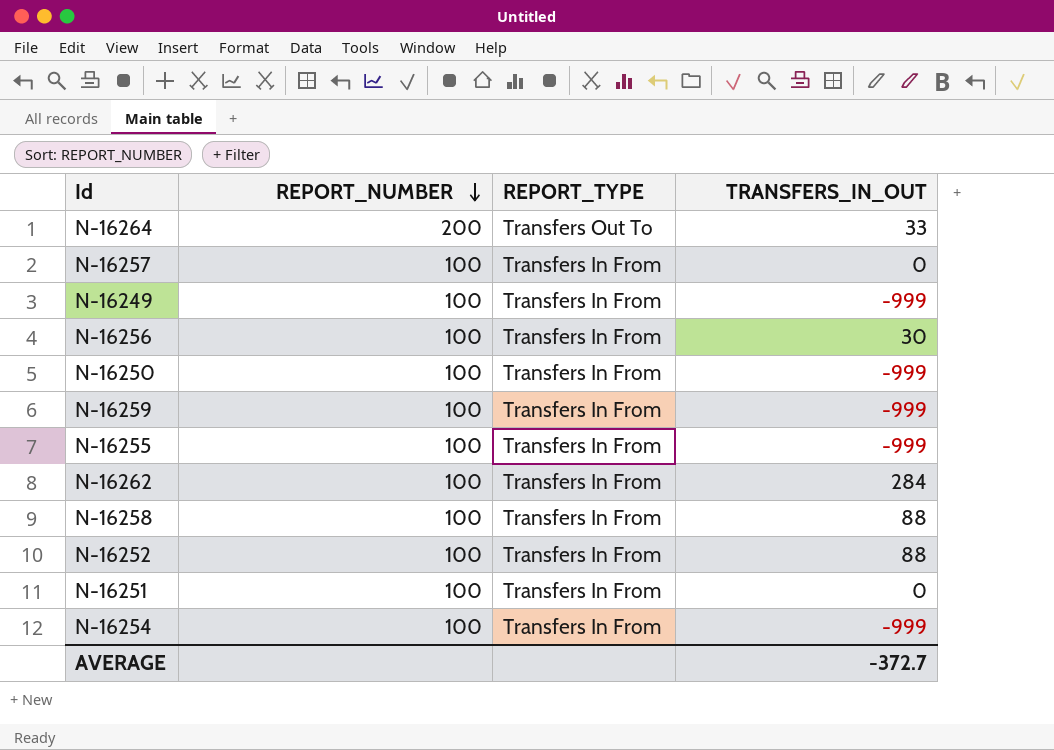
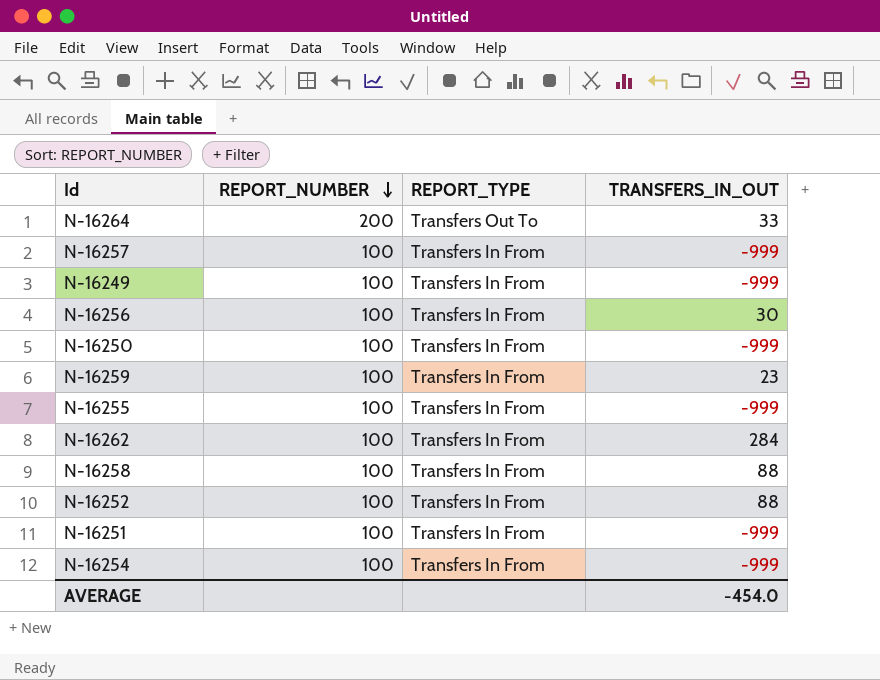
N-16257 | TRANSFERS_IN_OUT: 0 -> -999
N-16259 | TRANSFERS_IN_OUT: -999 -> 23
N-16251 | TRANSFERS_IN_OUT: 0 -> -999
AVERAGE | TRANSFERS_IN_OUT: -372.7 -> -454.0

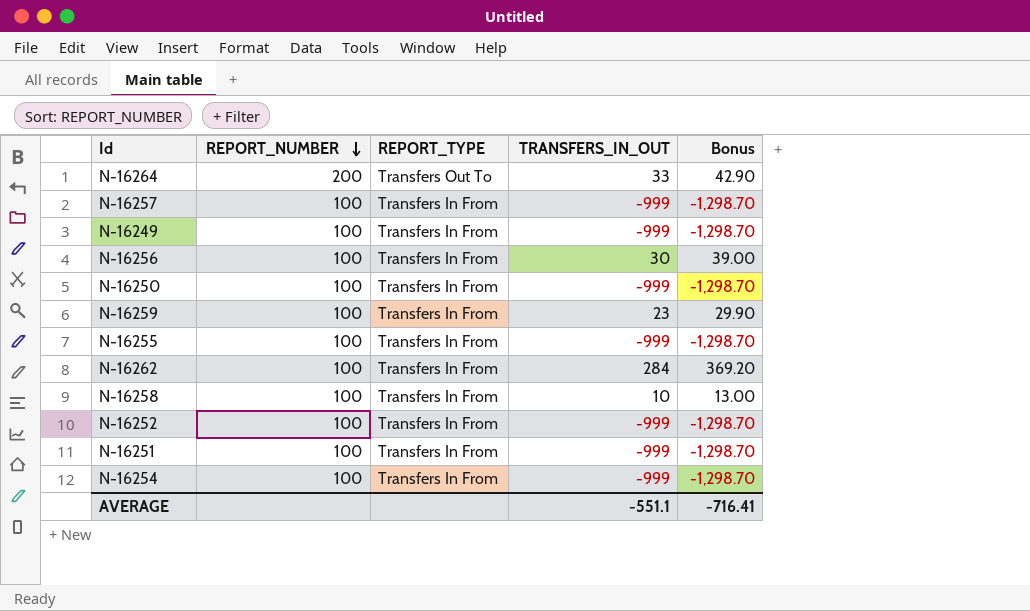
column Bonus | formula: none -> [TRANSFERS_IN_OUT] * 1.3
N-16258 | TRANSFERS_IN_OUT: 88 -> 10
N-16252 | TRANSFERS_IN_OUT: 88 -> -999
AVERAGE | TRANSFERS_IN_OUT: -454.0 -> -551.1

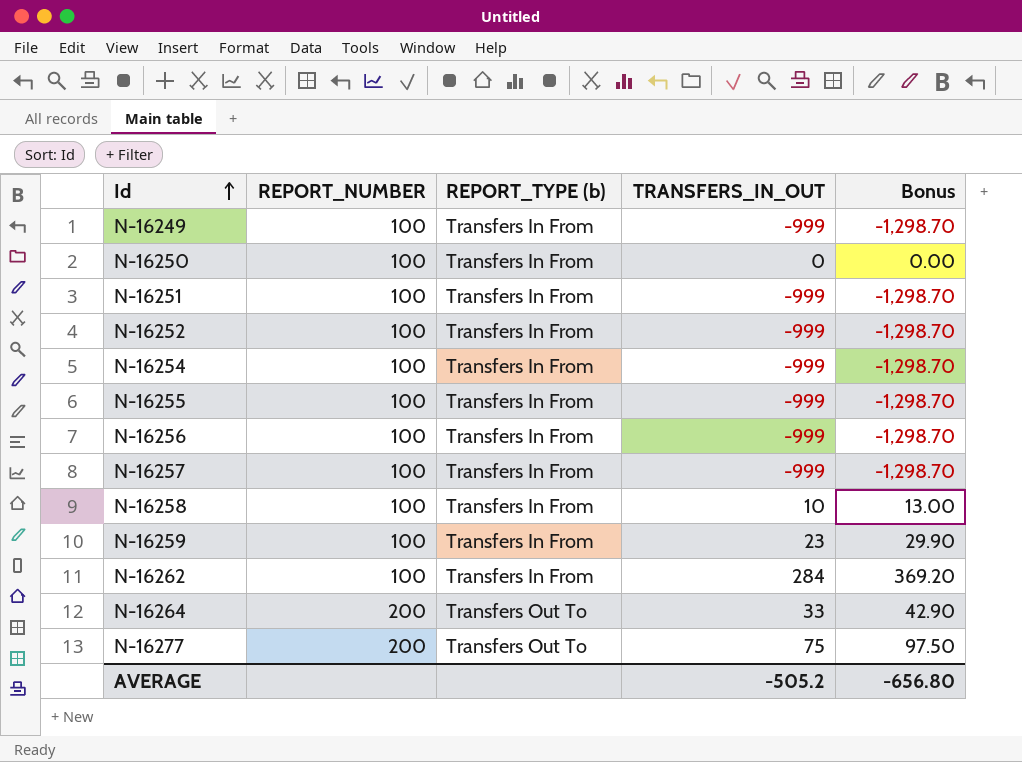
row order: REPORT_NUMBER descending -> Id ascending
column name: REPORT_TYPE -> REPORT_TYPE (b)
N-16250 | TRANSFERS_IN_OUT: -999 -> 0
N-16250 | Bonus: -1,298.70 -> 0.00
N-16256 | TRANSFERS_IN_OUT: 30 -> -999
N-16256 | Bonus: 39.00 -> -1,298.70
row N-16277: none -> 200 | Transfers Out To | 75 | 97.50
AVERAGE | TRANSFERS_IN_OUT: -551.1 -> -505.2
AVERAGE | Bonus: -716.41 -> -656.80

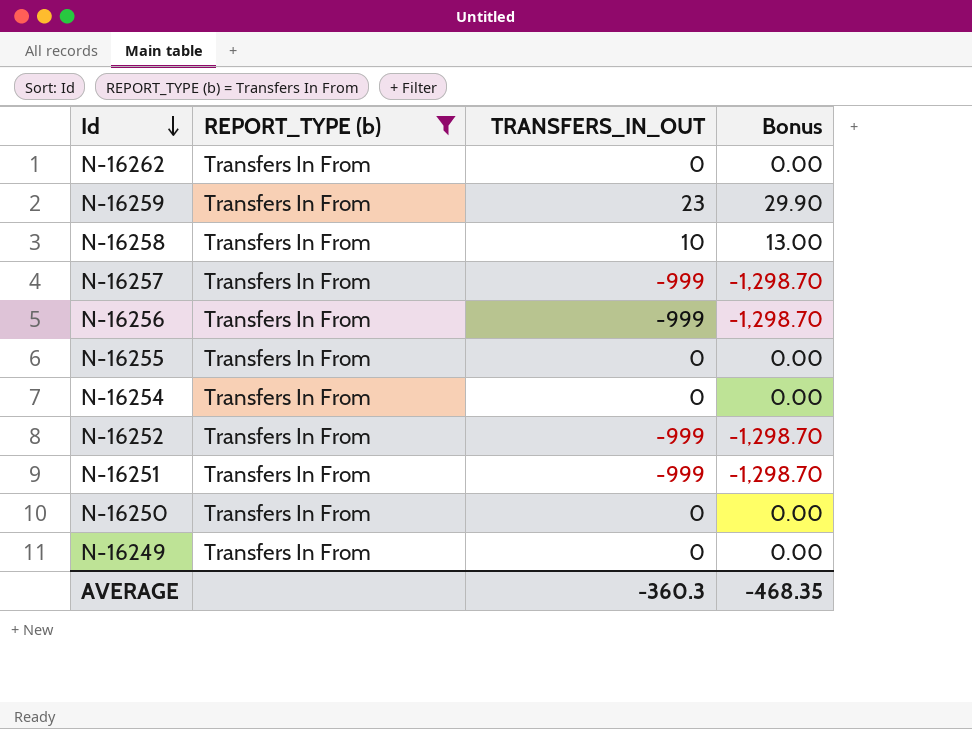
filter: none -> REPORT_TYPE (b) = Transfers In From
row order: Id ascending -> Id descending
column REPORT_NUMBER | position: 2 -> none
N-16262 | TRANSFERS_IN_OUT: 284 -> 0
N-16262 | Bonus: 369.20 -> 0.00
N-16255 | TRANSFERS_IN_OUT: -999 -> 0
N-16255 | Bonus: -1,298.70 -> 0.00
N-16254 | TRANSFERS_IN_OUT: -999 -> 0
N-16254 | Bonus: -1,298.70 -> 0.00
N-16249 | TRANSFERS_IN_OUT: -999 -> 0
N-16249 | Bonus: -1,298.70 -> 0.00
AVERAGE | TRANSFERS_IN_OUT: -505.2 -> -360.3
AVERAGE | Bonus: -656.80 -> -468.35

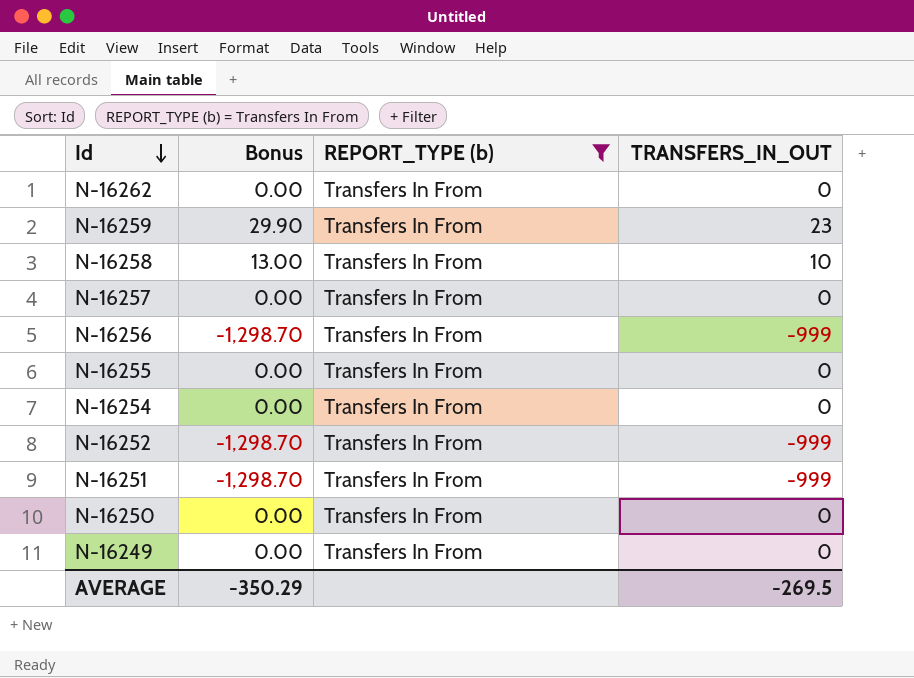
column Bonus | position: 4 -> 2
N-16257 | Bonus: -1,298.70 -> 0.00
N-16257 | TRANSFERS_IN_OUT: -999 -> 0
AVERAGE | Bonus: -468.35 -> -350.29
AVERAGE | TRANSFERS_IN_OUT: -360.3 -> -269.5

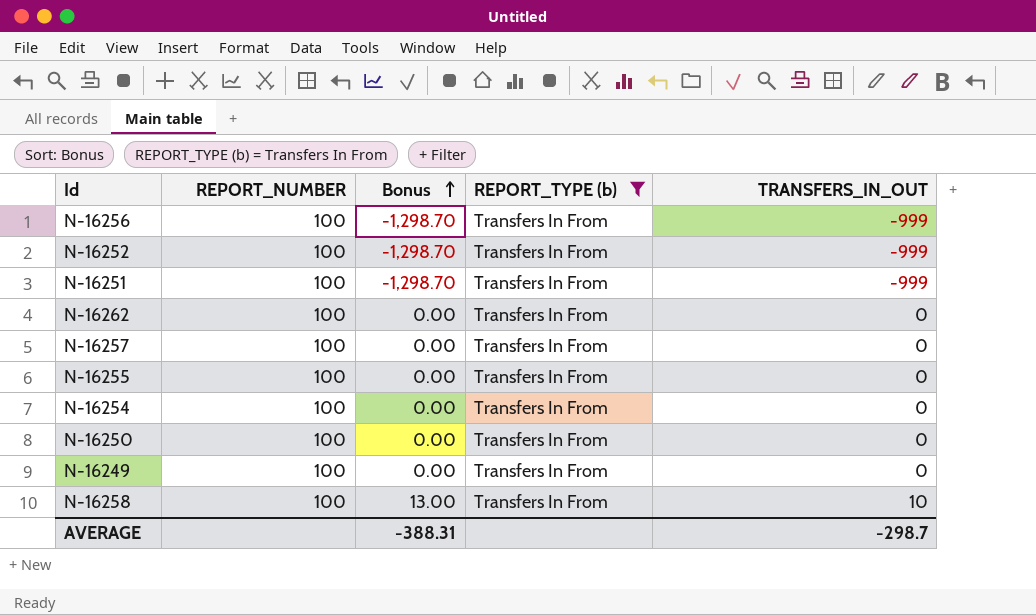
row order: Id descending -> Bonus ascending
column REPORT_NUMBER | position: none -> 2
row N-16259: 29.90 | Transfers In From | 23 -> none
AVERAGE | Bonus: -350.29 -> -388.31
AVERAGE | TRANSFERS_IN_OUT: -269.5 -> -298.7

